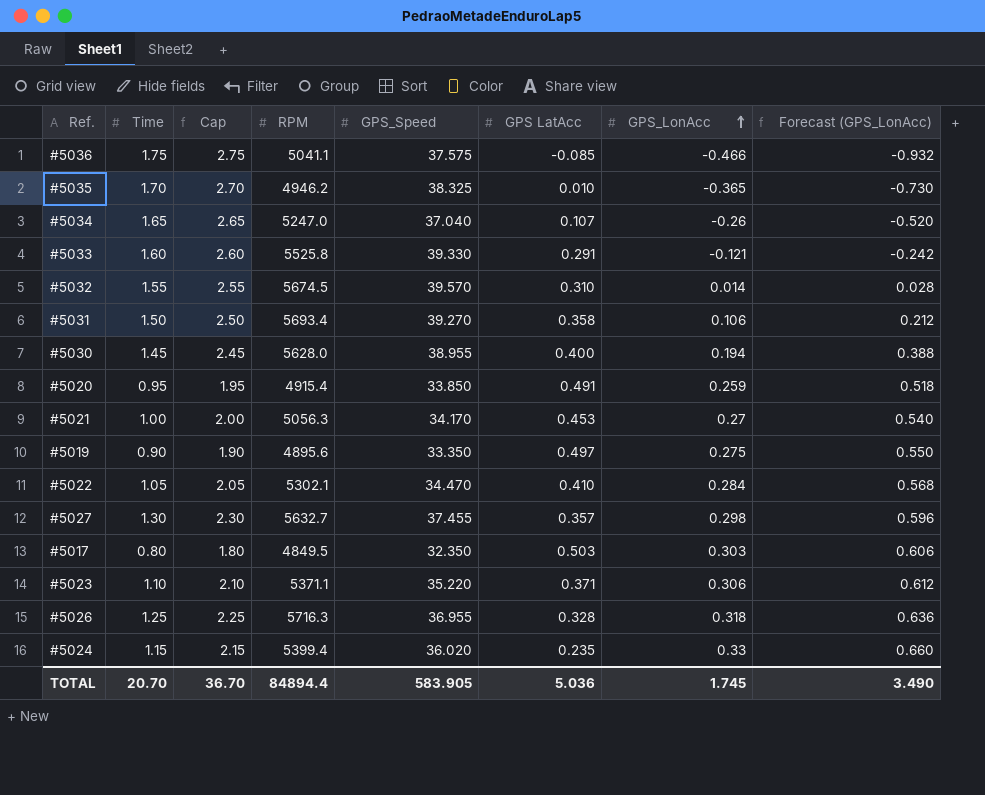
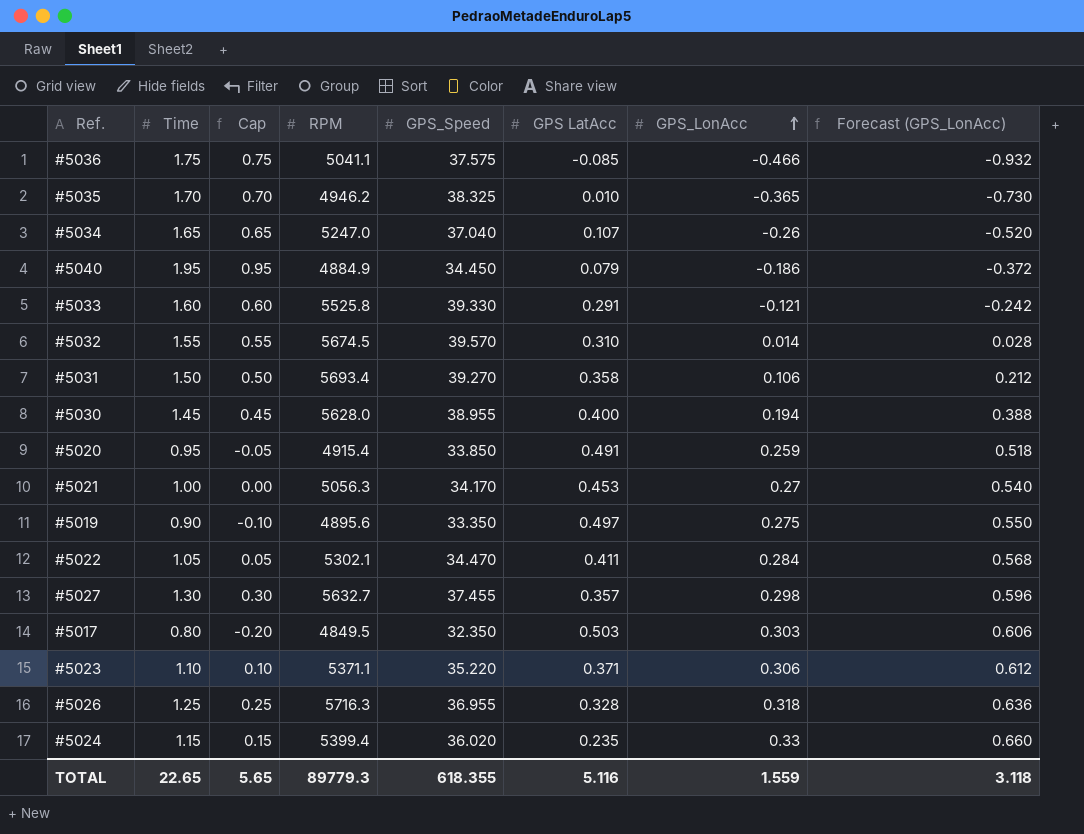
column Cap | formula: [Time] + 1 -> [Time] - 1
row #5040: none -> 1.95 | 0.95 | 4884.9 | 34.450 | 0.079 | -0.186 | -0.372
#5022 | GPS LatAcc: 0.410 -> 0.411
TOTAL | Time: 20.70 -> 22.65
TOTAL | Cap: 36.70 -> 5.65
TOTAL | RPM: 84894.4 -> 89779.3
TOTAL | GPS_Speed: 583.905 -> 618.355
TOTAL | GPS LatAcc: 5.036 -> 5.116
TOTAL | GPS_LonAcc: 1.745 -> 1.559
TOTAL | Forecast (GPS_LonAcc): 3.490 -> 3.118

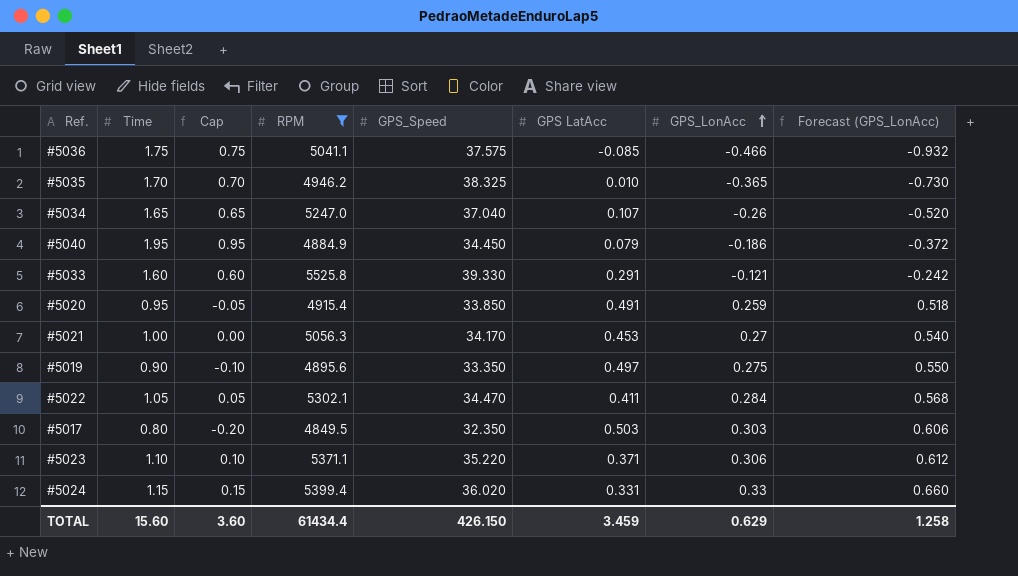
filter: none -> RPM <= 5525.8
#5024 | GPS LatAcc: 0.235 -> 0.331
TOTAL | Time: 22.65 -> 15.60
TOTAL | Cap: 5.65 -> 3.60
TOTAL | RPM: 89779.3 -> 61434.4
TOTAL | GPS_Speed: 618.355 -> 426.150
TOTAL | GPS LatAcc: 5.116 -> 3.459
TOTAL | GPS_LonAcc: 1.559 -> 0.629
TOTAL | Forecast (GPS_LonAcc): 3.118 -> 1.258

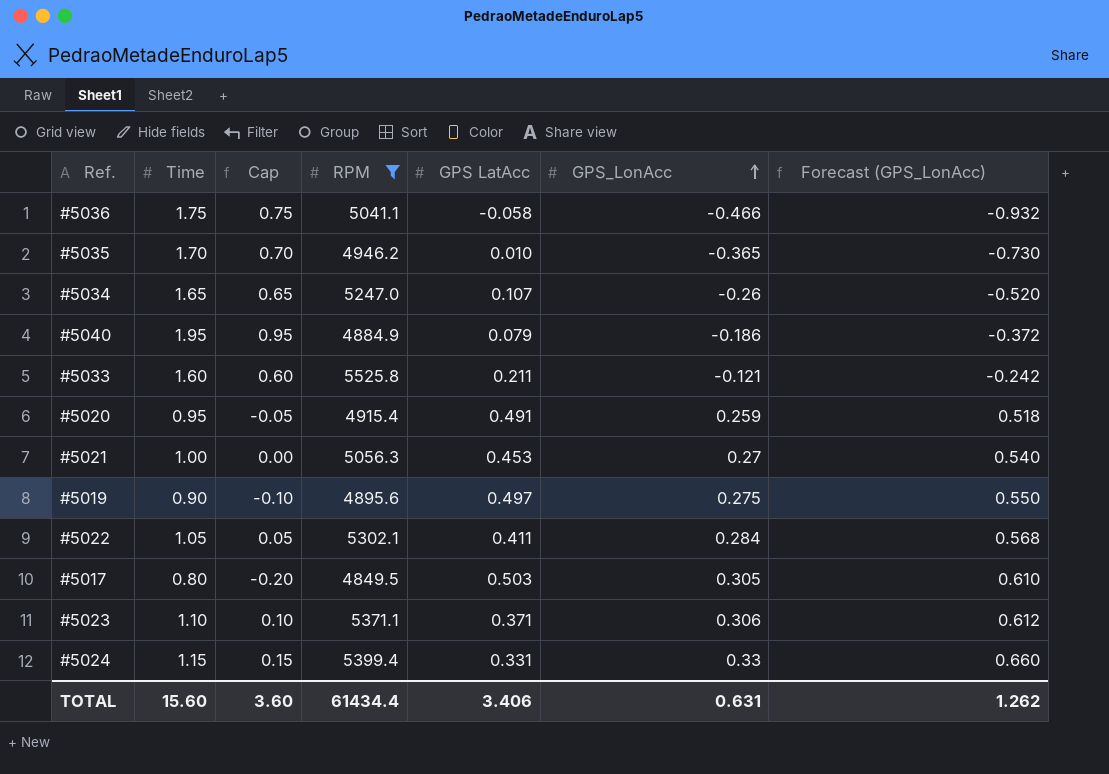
column GPS_Speed | position: 5 -> none
#5036 | GPS LatAcc: -0.085 -> -0.058
#5033 | GPS LatAcc: 0.291 -> 0.211
#5017 | GPS_LonAcc: 0.303 -> 0.305
#5017 | Forecast (GPS_LonAcc): 0.606 -> 0.610
TOTAL | GPS LatAcc: 3.459 -> 3.406
TOTAL | GPS_LonAcc: 0.629 -> 0.631
TOTAL | Forecast (GPS_LonAcc): 1.258 -> 1.262

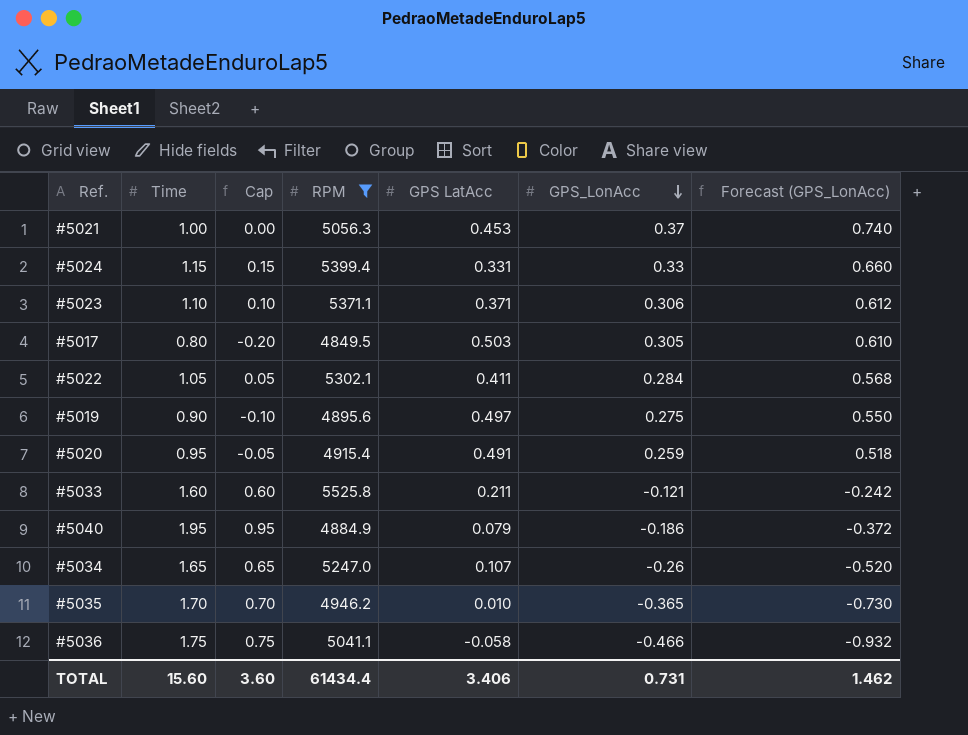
row order: GPS_LonAcc ascending -> GPS_LonAcc descending
#5021 | GPS_LonAcc: 0.27 -> 0.37
#5021 | Forecast (GPS_LonAcc): 0.540 -> 0.740
TOTAL | GPS_LonAcc: 0.631 -> 0.731
TOTAL | Forecast (GPS_LonAcc): 1.262 -> 1.462

